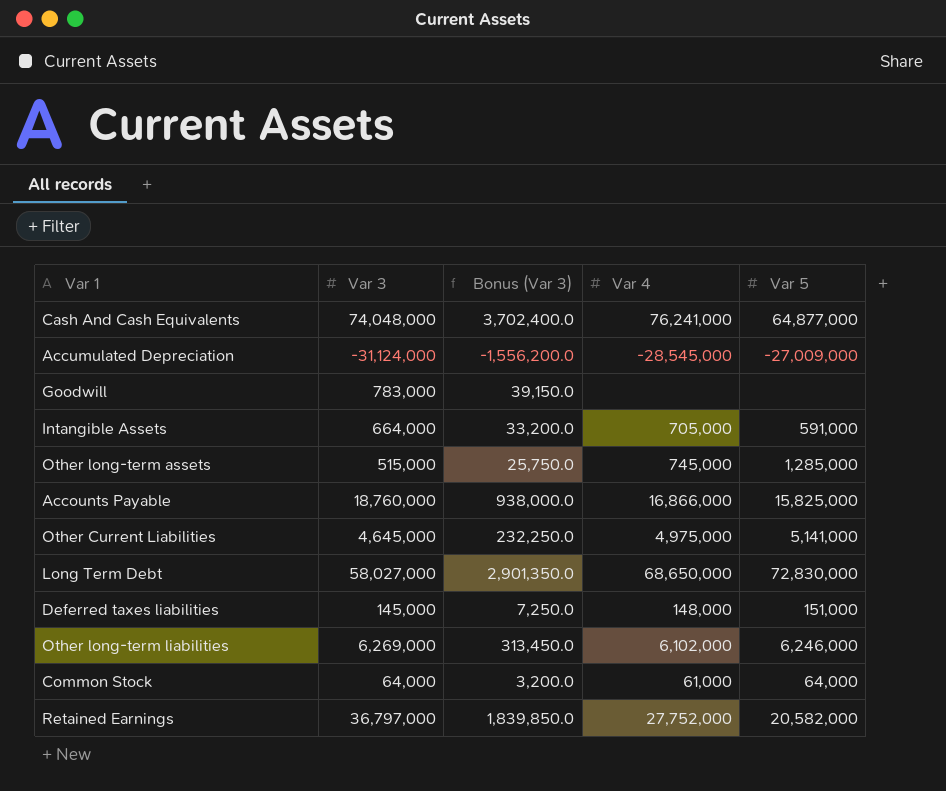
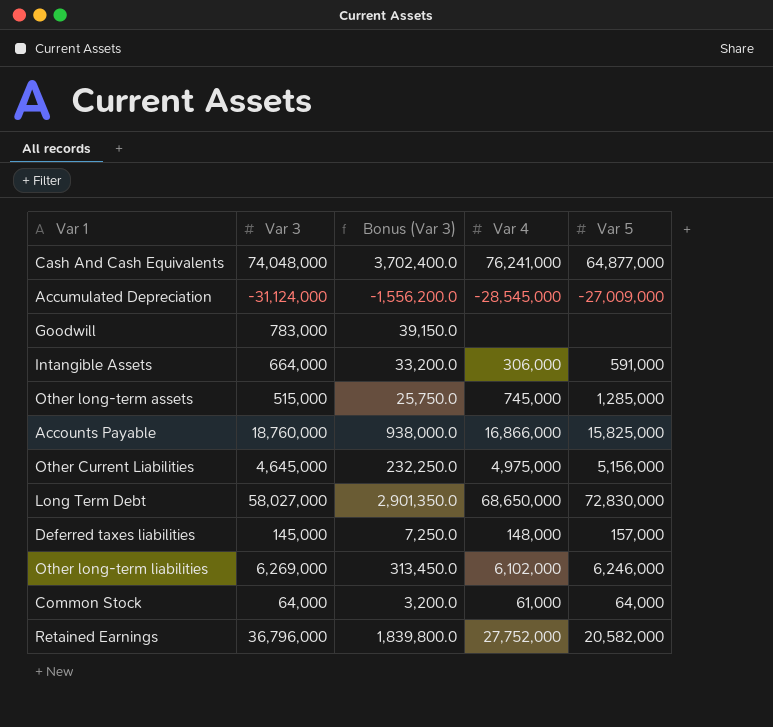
Intangible Assets | Var 4: 705,000 -> 306,000
Other Current Liabilities | Var 5: 5,141,000 -> 5,156,000
Deferred taxes liabilities | Var 5: 151,000 -> 157,000
Retained Earnings | Var 3: 36,797,000 -> 36,796,000
Retained Earnings | Bonus (Var 3): 1,839,850.0 -> 1,839,800.0

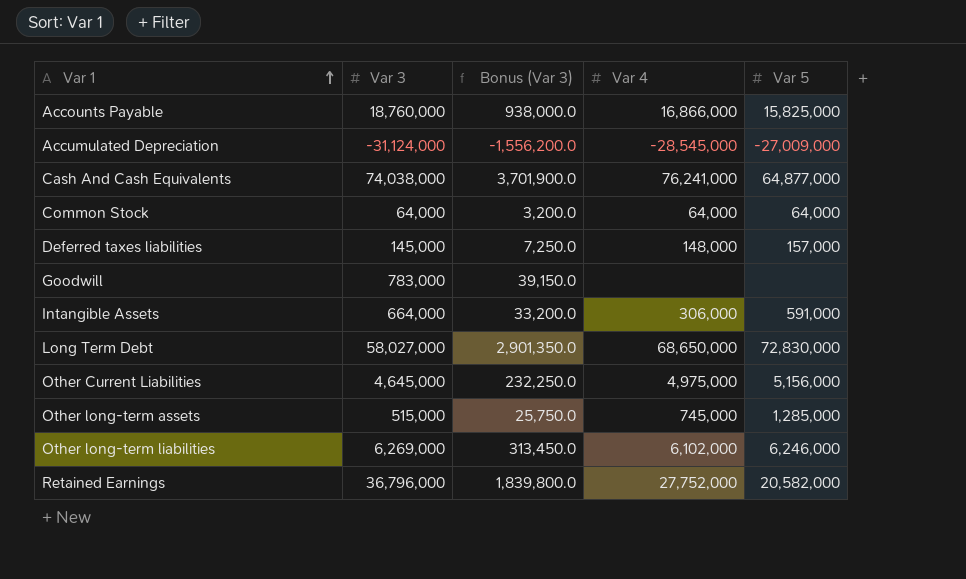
row order: none -> Var 1 ascending
Cash And Cash Equivalents | Var 3: 74,048,000 -> 74,038,000
Cash And Cash Equivalents | Bonus (Var 3): 3,702,400.0 -> 3,701,900.0
Common Stock | Var 4: 61,000 -> 64,000

